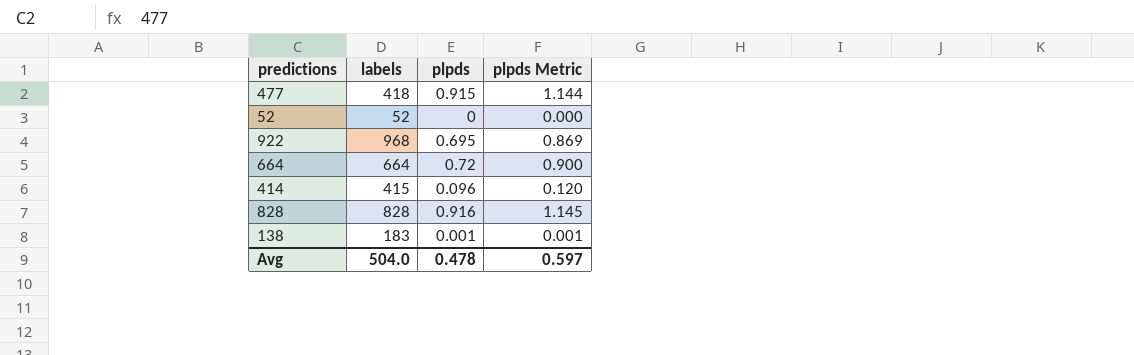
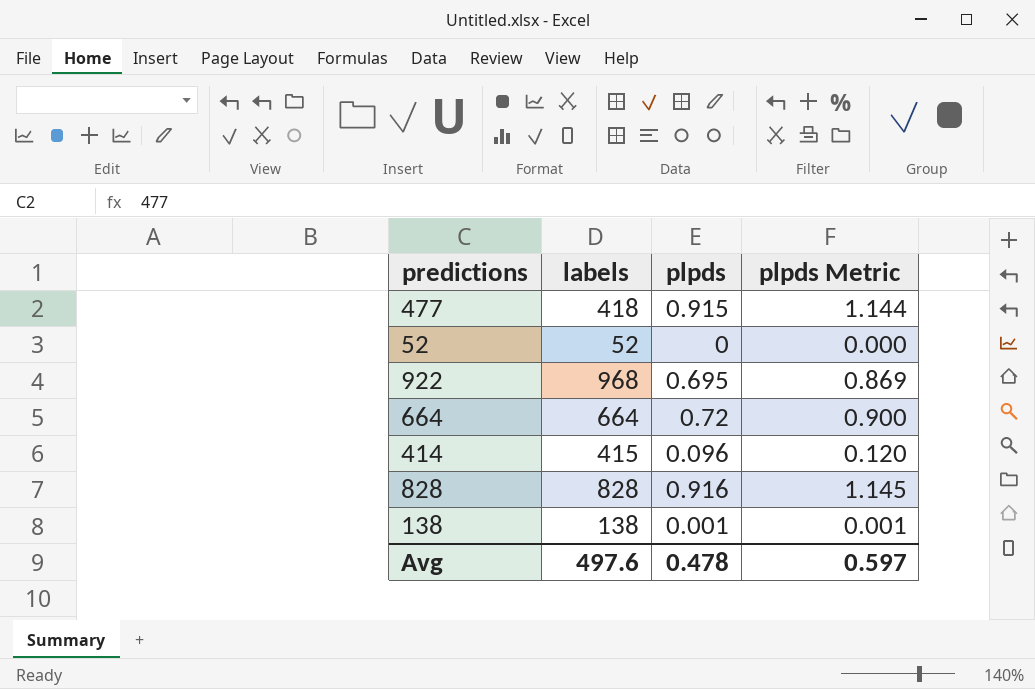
138 | labels: 183 -> 138
Avg | labels: 504.0 -> 497.6

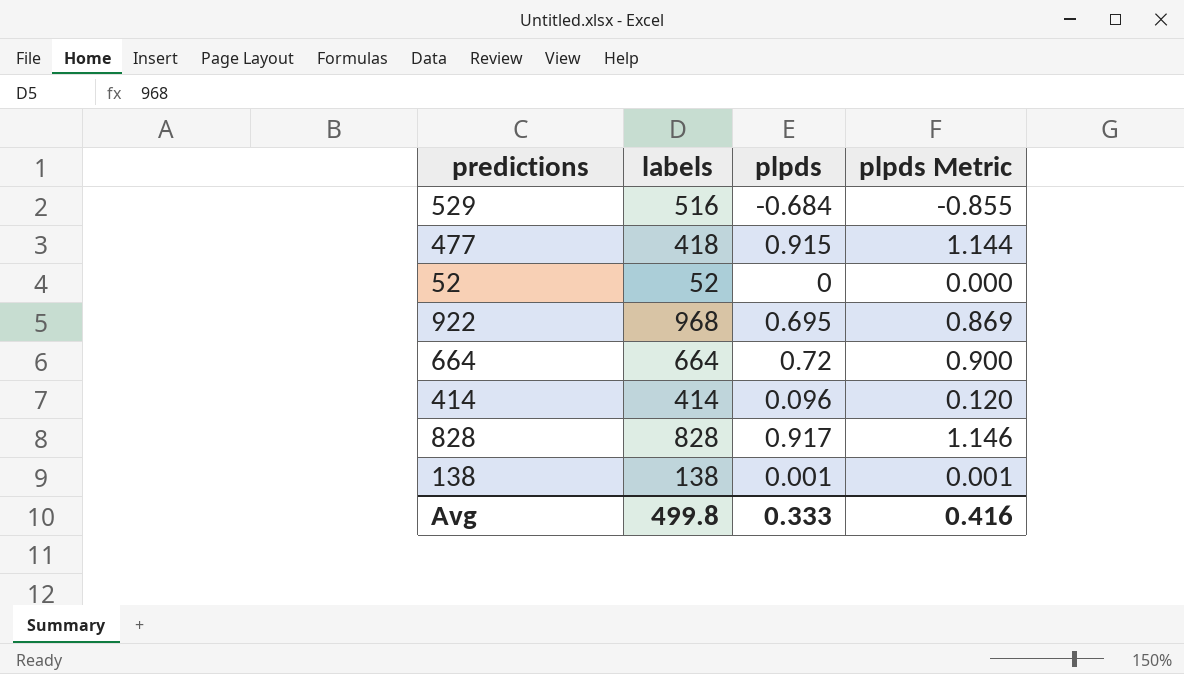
row 529: none -> 516 | -0.684 | -0.855
414 | labels: 415 -> 414
828 | plpds: 0.916 -> 0.917
828 | plpds Metric: 1.145 -> 1.146
Avg | labels: 497.6 -> 499.8
Avg | plpds: 0.478 -> 0.333
Avg | plpds Metric: 0.597 -> 0.416

